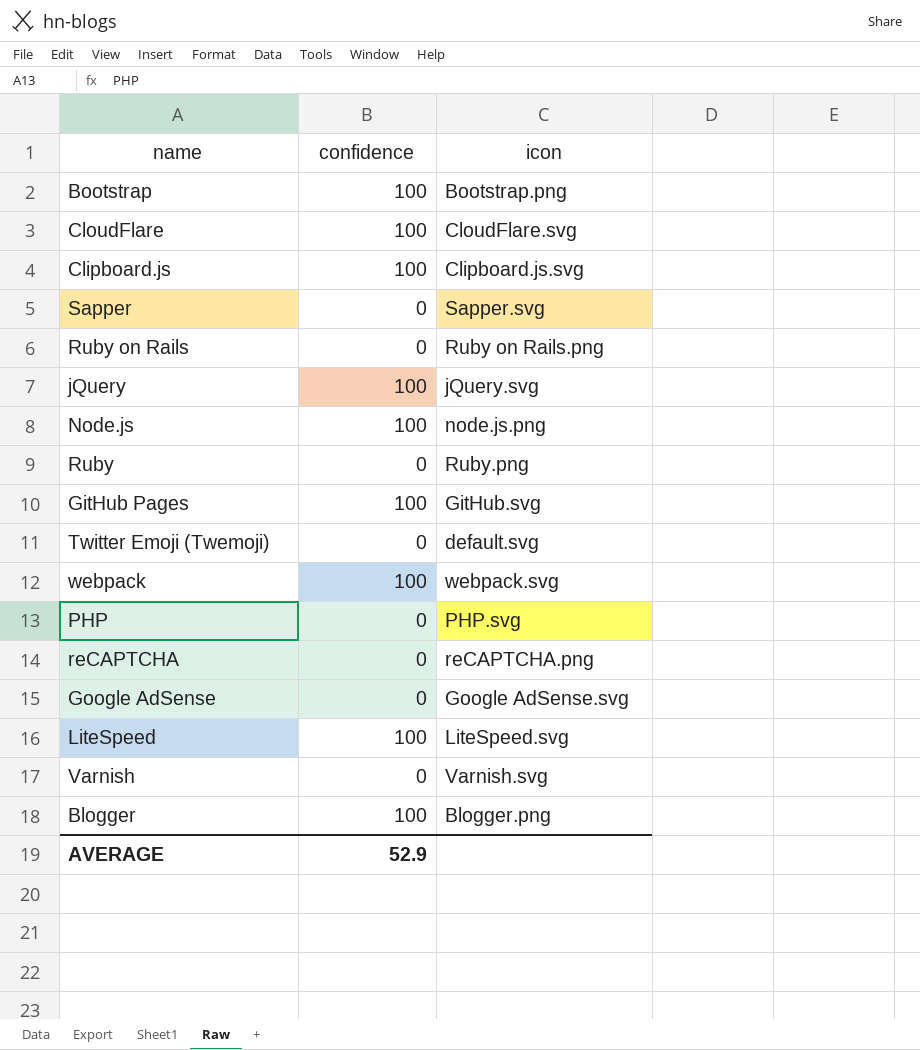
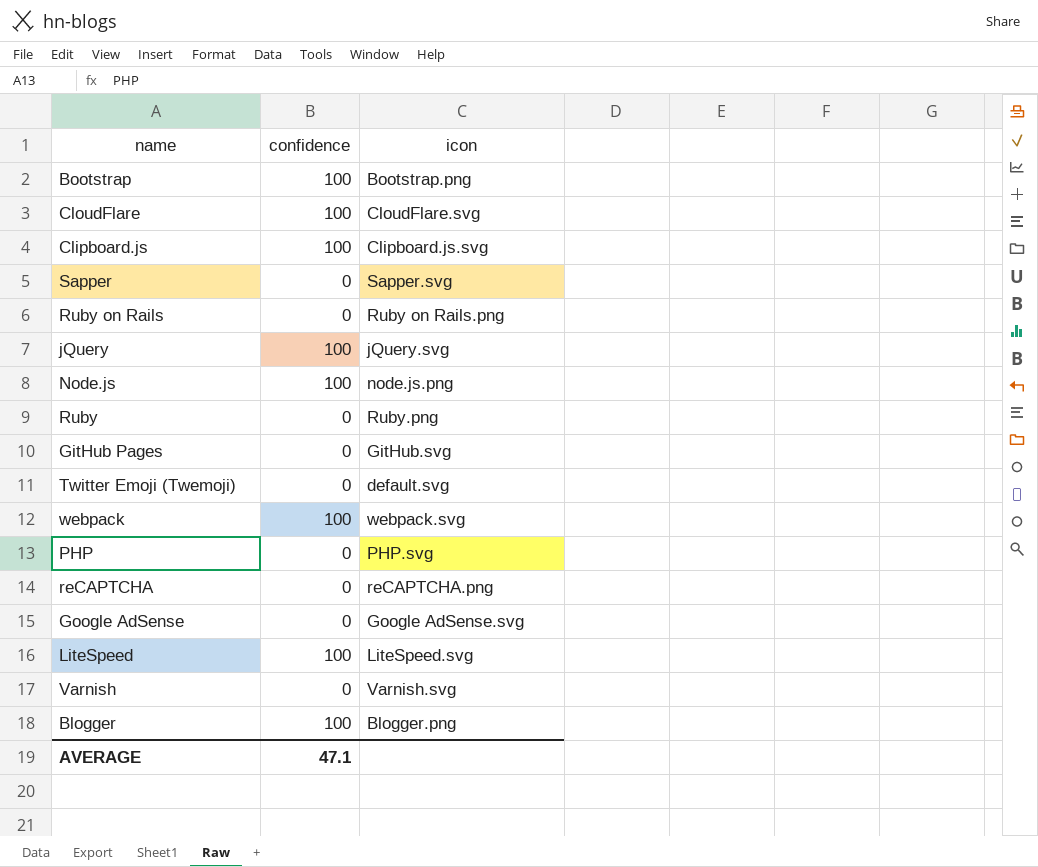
GitHub Pages | confidence: 100 -> 0
AVERAGE | confidence: 52.9 -> 47.1

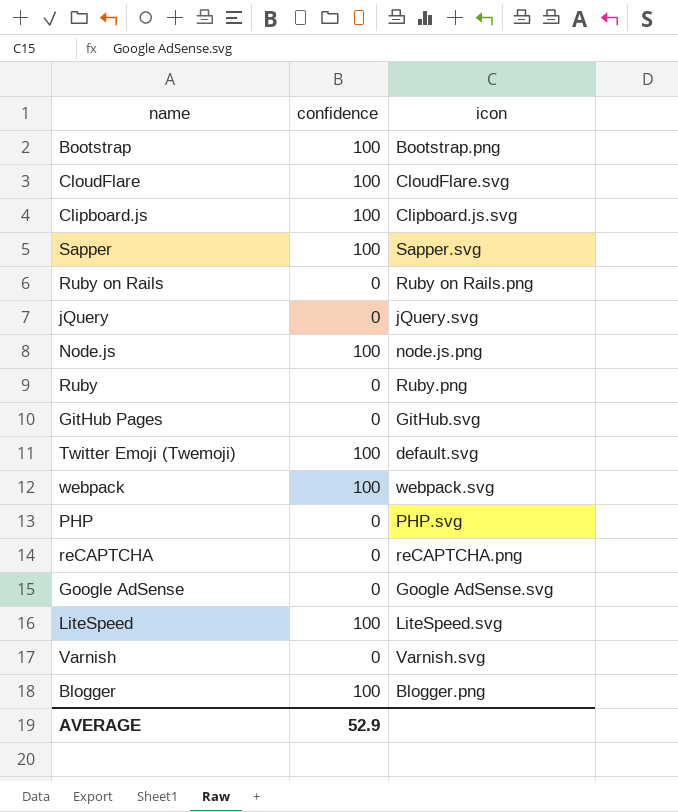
Sapper | confidence: 0 -> 100
jQuery | confidence: 100 -> 0
Twitter Emoji (Twemoji) | confidence: 0 -> 100
AVERAGE | confidence: 47.1 -> 52.9

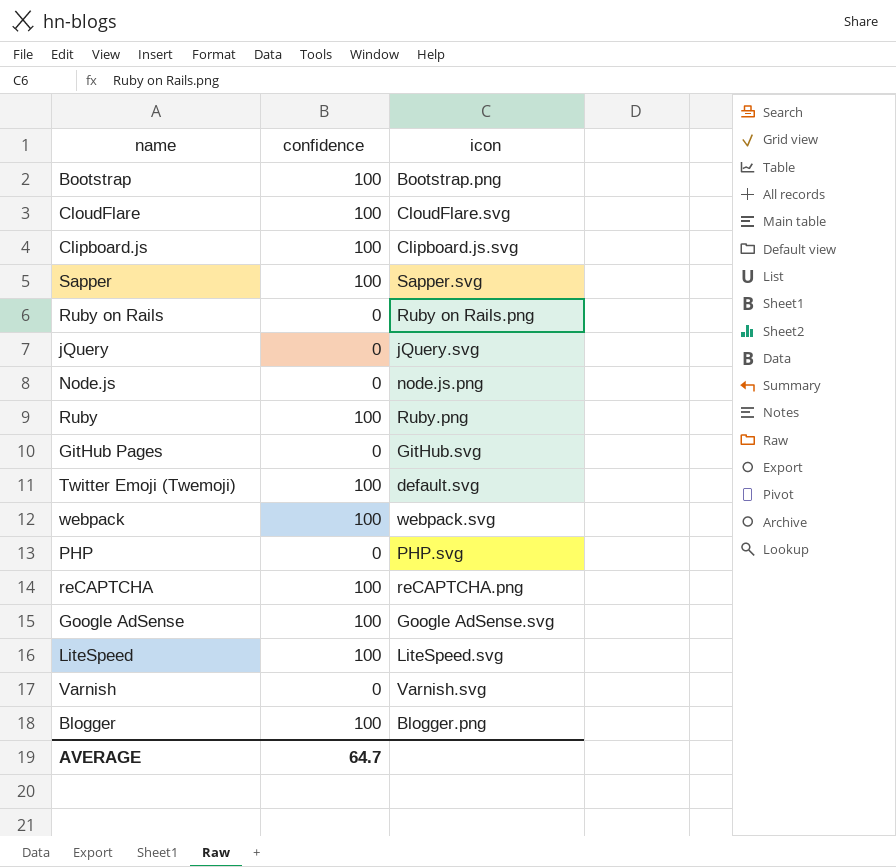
Node.js | confidence: 100 -> 0
Ruby | confidence: 0 -> 100
reCAPTCHA | confidence: 0 -> 100
Google AdSense | confidence: 0 -> 100
AVERAGE | confidence: 52.9 -> 64.7

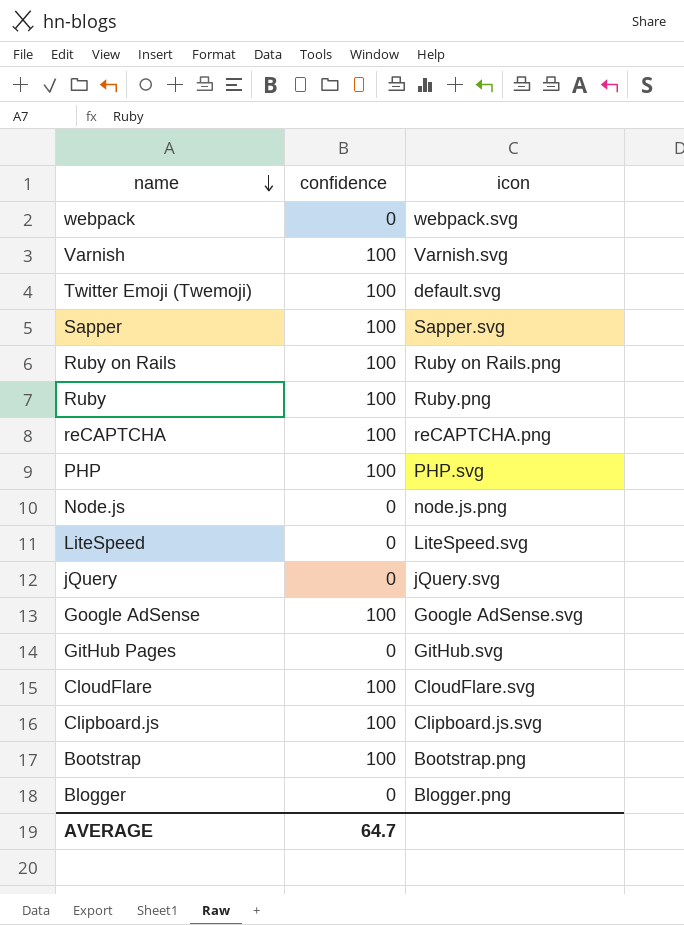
row order: none -> name descending
webpack | confidence: 100 -> 0
Varnish | confidence: 0 -> 100
Ruby on Rails | confidence: 0 -> 100
PHP | confidence: 0 -> 100
LiteSpeed | confidence: 100 -> 0
Blogger | confidence: 100 -> 0

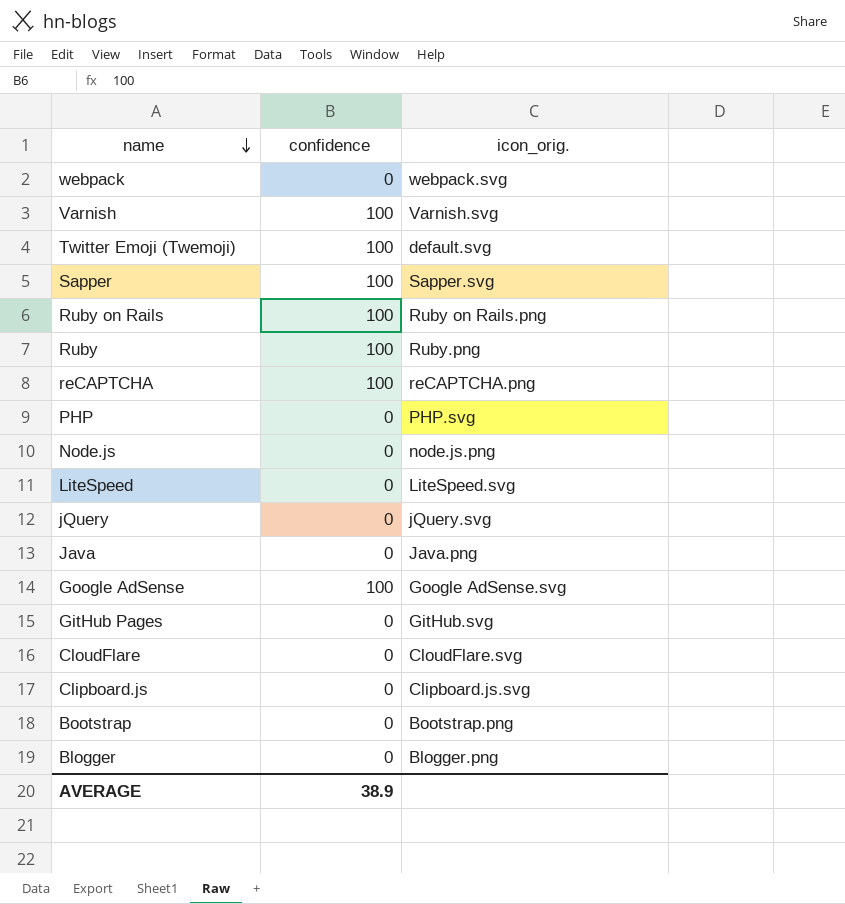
column name: icon -> icon_orig.
PHP | confidence: 100 -> 0
row Java: none -> 0 | Java.png
CloudFlare | confidence: 100 -> 0
Clipboard.js | confidence: 100 -> 0
Bootstrap | confidence: 100 -> 0
AVERAGE | confidence: 64.7 -> 38.9

